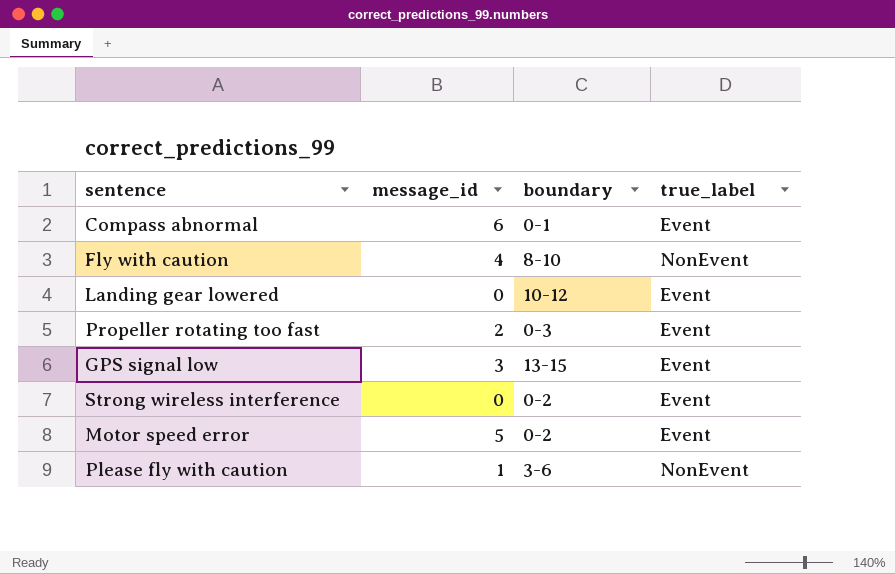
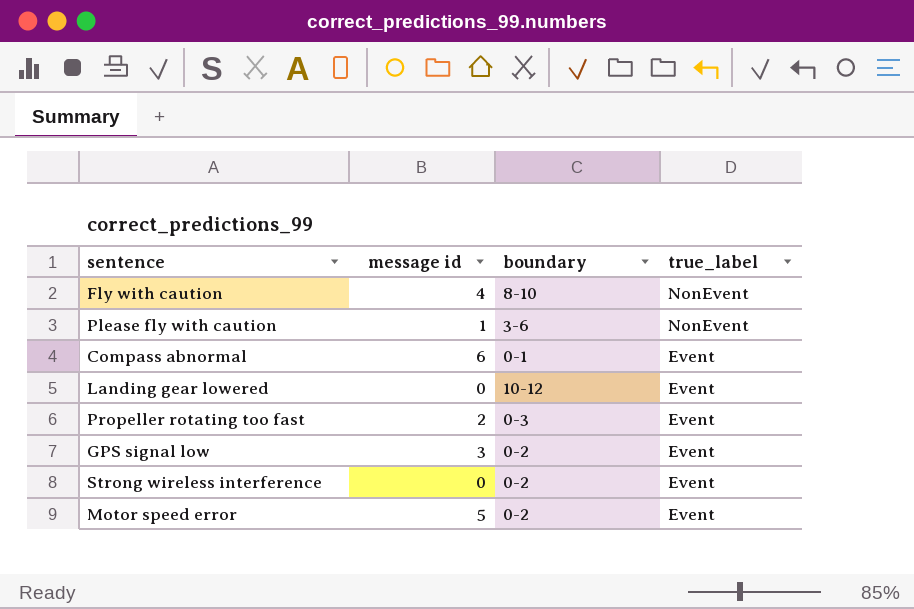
row order: none -> true_label descending
column name: message_id -> message id
GPS signal low | boundary: 13-15 -> 0-2

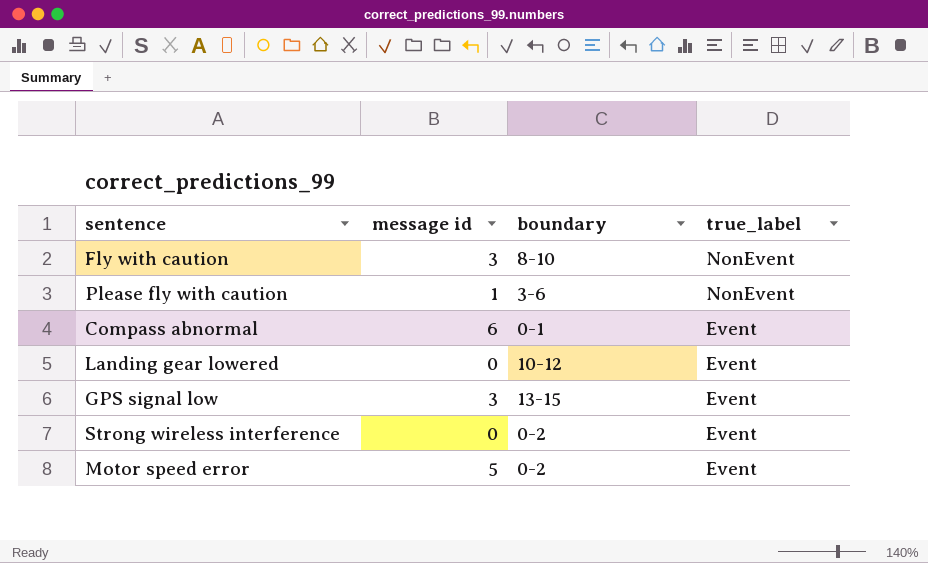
row Propeller rotating too fast: 2 | 0-3 | Event -> none
Fly with caution | message id: 4 -> 3
GPS signal low | boundary: 0-2 -> 13-15

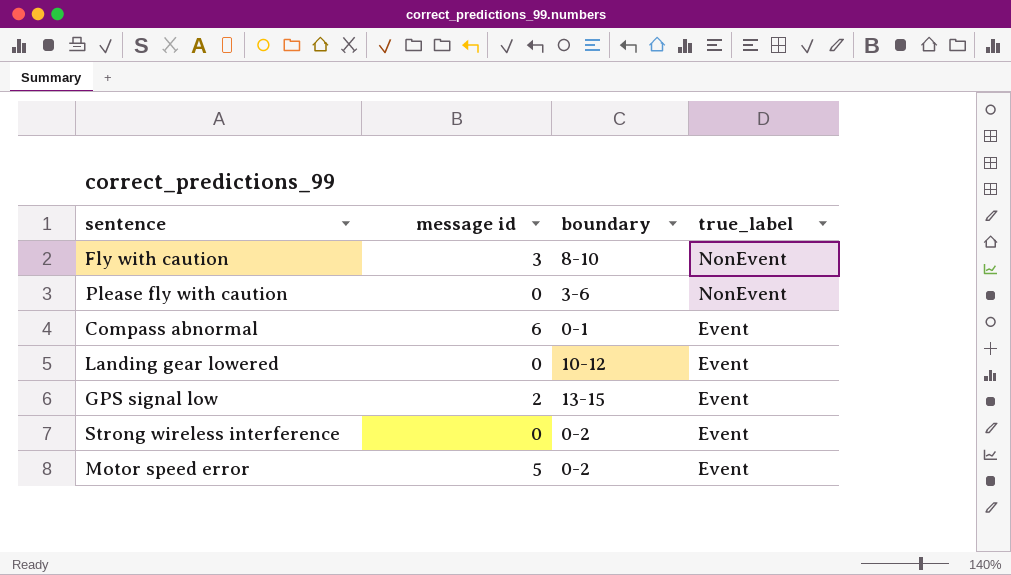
Please fly with caution | message id: 1 -> 0
GPS signal low | message id: 3 -> 2

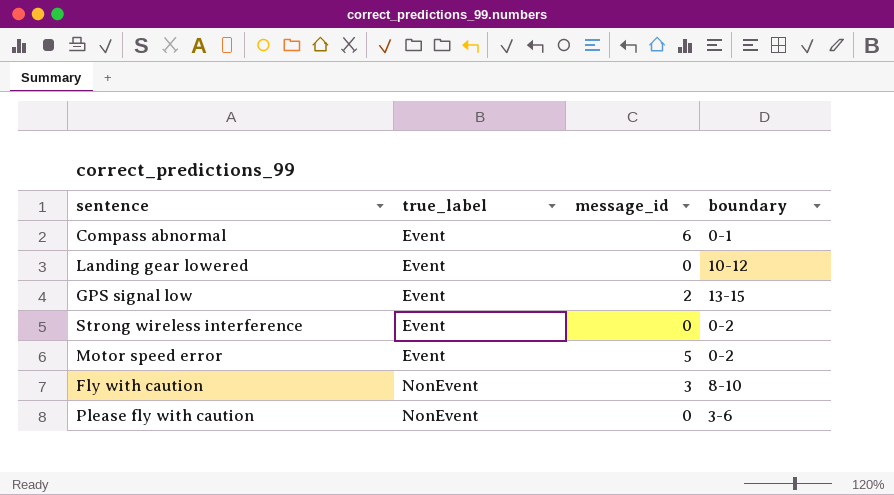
row order: true_label descending -> true_label ascending
column true_label | position: 4 -> 2
column name: message id -> message_id

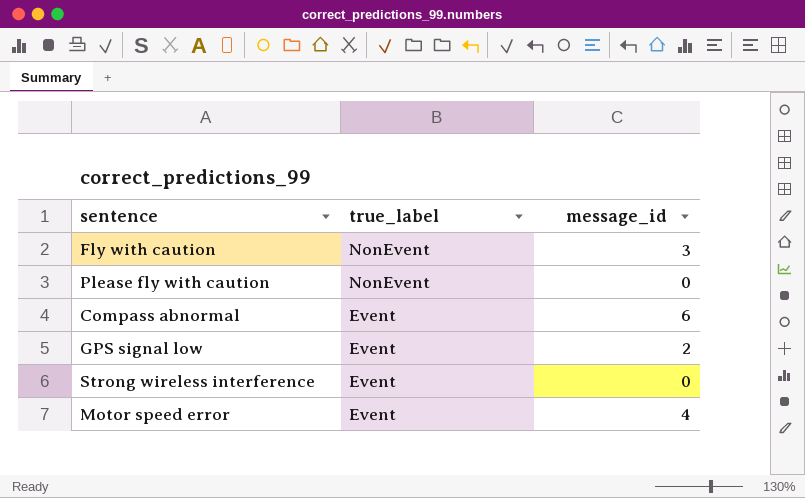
row order: true_label ascending -> true_label descending
column boundary | position: 4 -> none
row Landing gear lowered: Event | 0 | 10-12 -> none
Motor speed error | message_id: 5 -> 4

